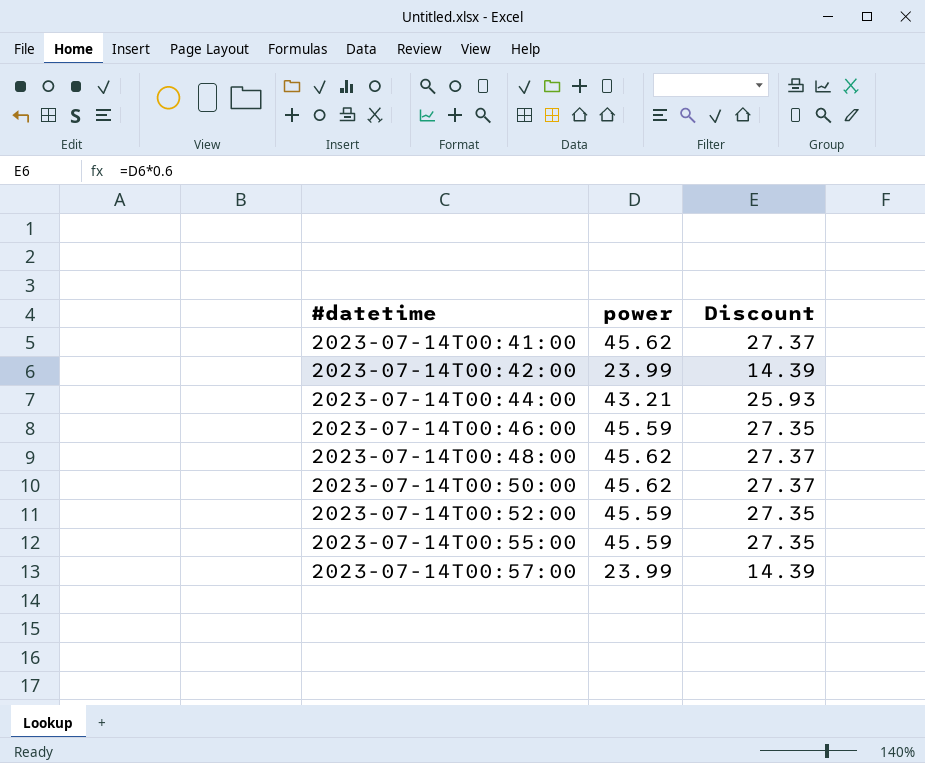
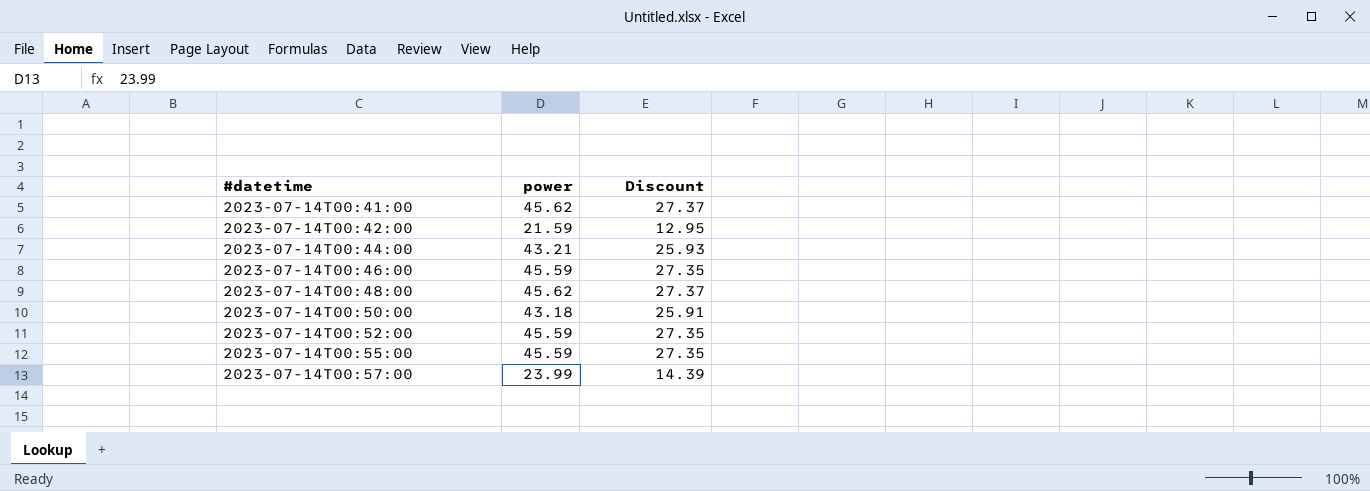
2023-07-14T00:42:00 | power: 23.99 -> 21.59
2023-07-14T00:42:00 | Discount: 14.39 -> 12.95
2023-07-14T00:50:00 | power: 45.62 -> 43.18
2023-07-14T00:50:00 | Discount: 27.37 -> 25.91

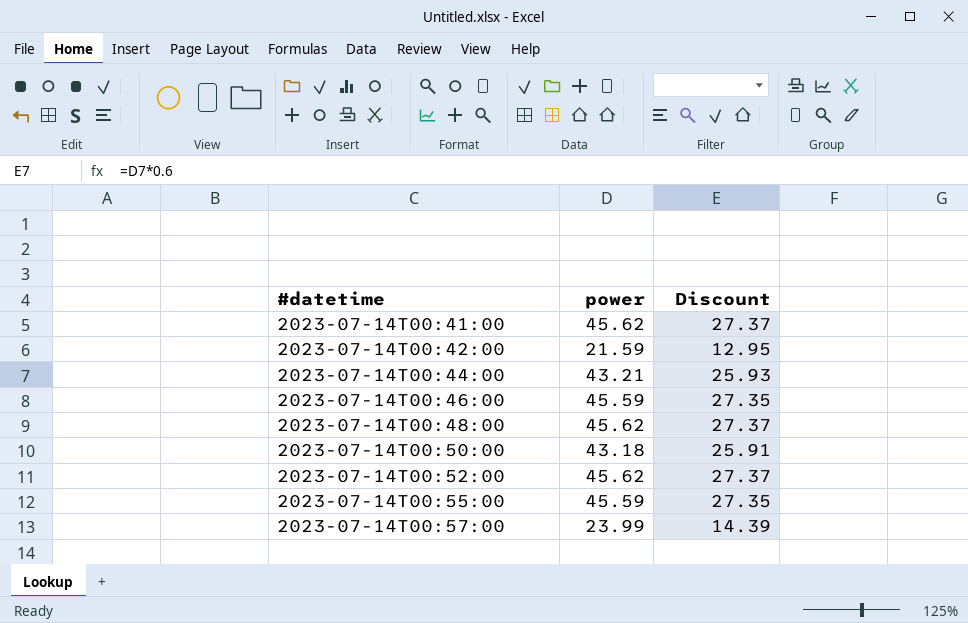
2023-07-14T00:52:00 | power: 45.59 -> 45.62
2023-07-14T00:52:00 | Discount: 27.35 -> 27.37

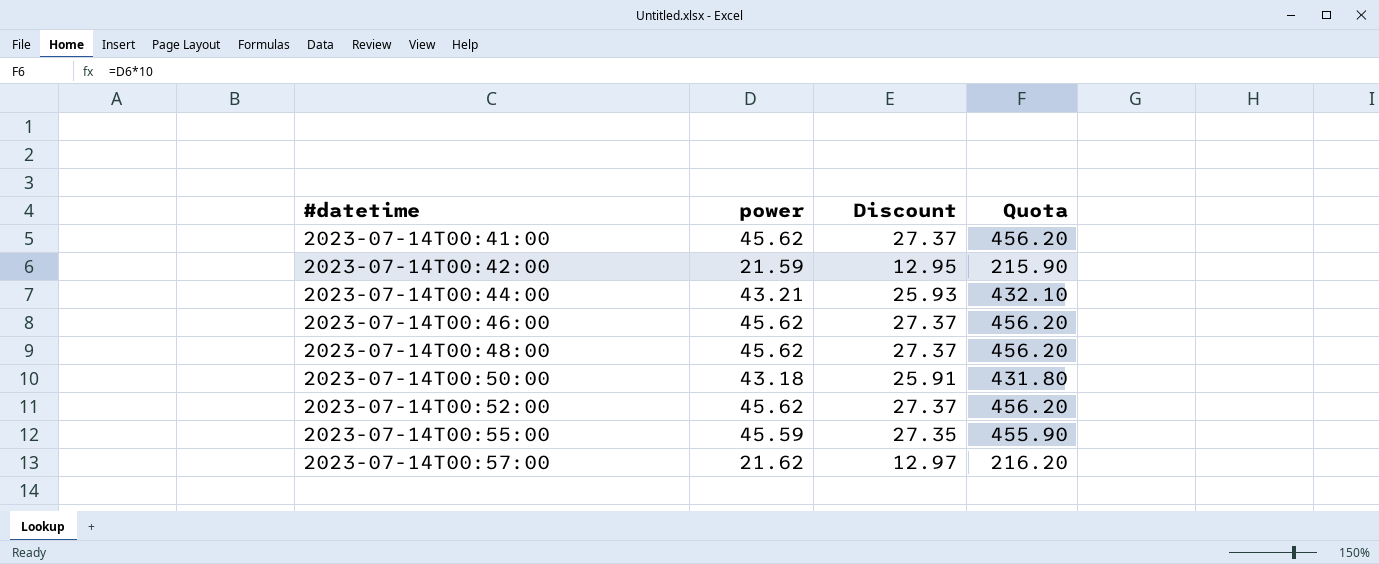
column Quota | formula: none -> [power] * 10
2023-07-14T00:46:00 | power: 45.59 -> 45.62
2023-07-14T00:46:00 | Discount: 27.35 -> 27.37
2023-07-14T00:57:00 | power: 23.99 -> 21.62
2023-07-14T00:57:00 | Discount: 14.39 -> 12.97

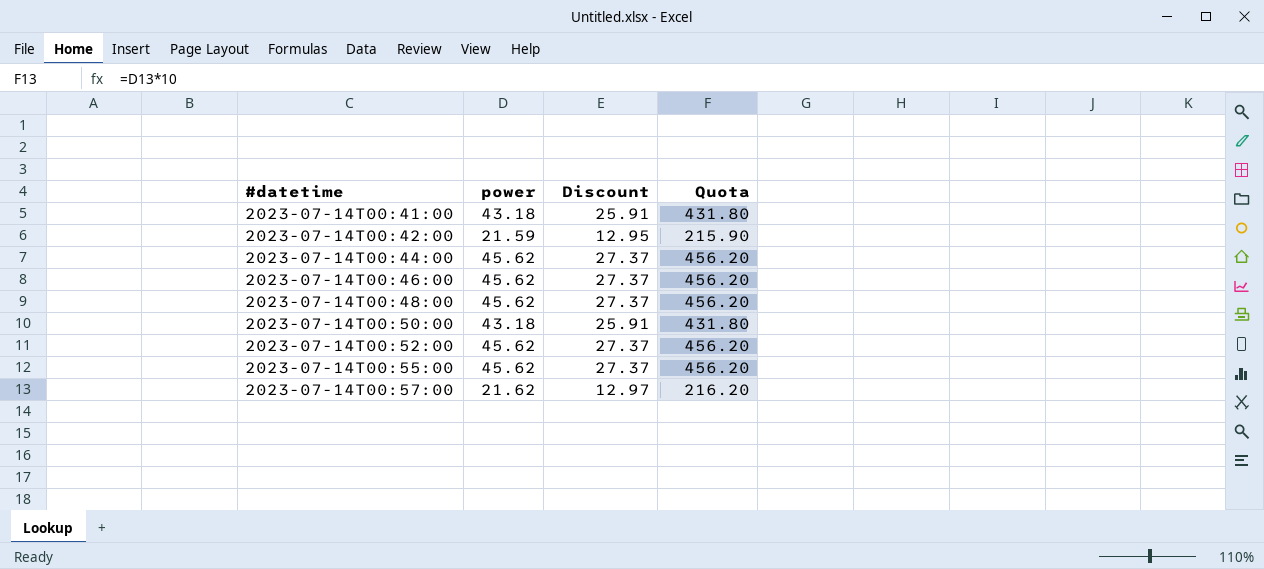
2023-07-14T00:41:00 | power: 45.62 -> 43.18
2023-07-14T00:41:00 | Discount: 27.37 -> 25.91
2023-07-14T00:41:00 | Quota: 456.20 -> 431.80
2023-07-14T00:44:00 | power: 43.21 -> 45.62
2023-07-14T00:44:00 | Discount: 25.93 -> 27.37
2023-07-14T00:44:00 | Quota: 432.10 -> 456.20
2023-07-14T00:55:00 | power: 45.59 -> 45.62
2023-07-14T00:55:00 | Discount: 27.35 -> 27.37
2023-07-14T00:55:00 | Quota: 455.90 -> 456.20

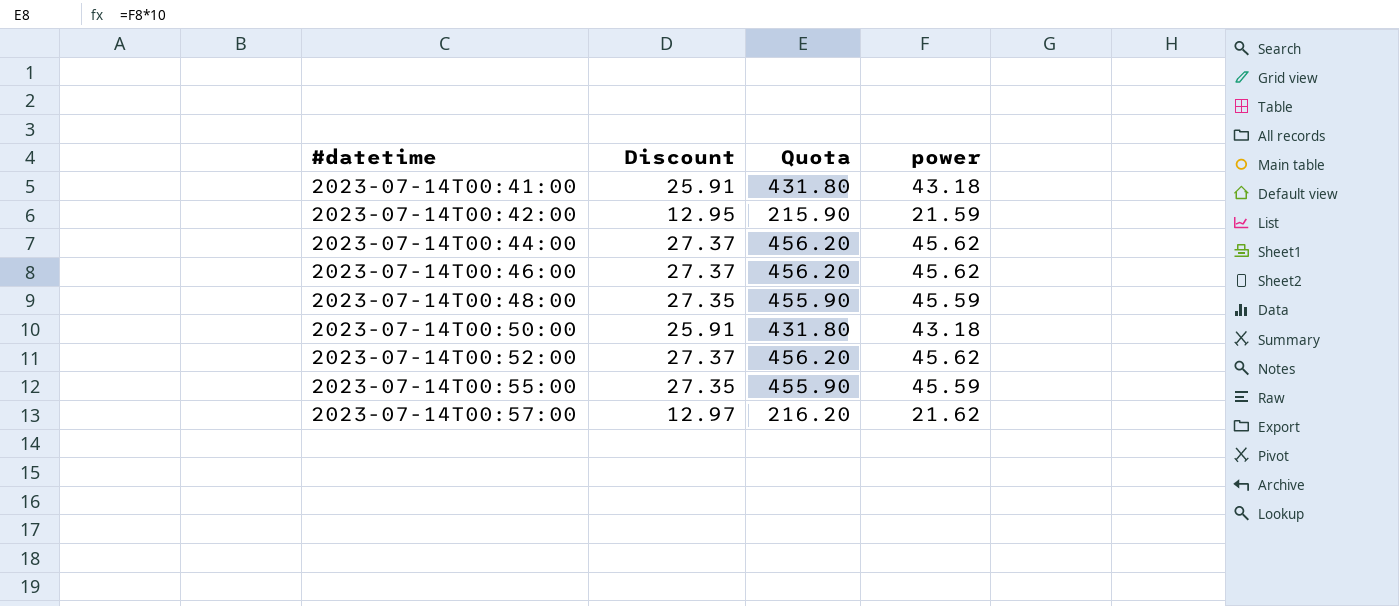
column power | position: 2 -> 4
2023-07-14T00:48:00 | Discount: 27.37 -> 27.35
2023-07-14T00:48:00 | Quota: 456.20 -> 455.90
2023-07-14T00:48:00 | power: 45.62 -> 45.59
2023-07-14T00:55:00 | Discount: 27.37 -> 27.35
2023-07-14T00:55:00 | Quota: 456.20 -> 455.90
2023-07-14T00:55:00 | power: 45.62 -> 45.59

